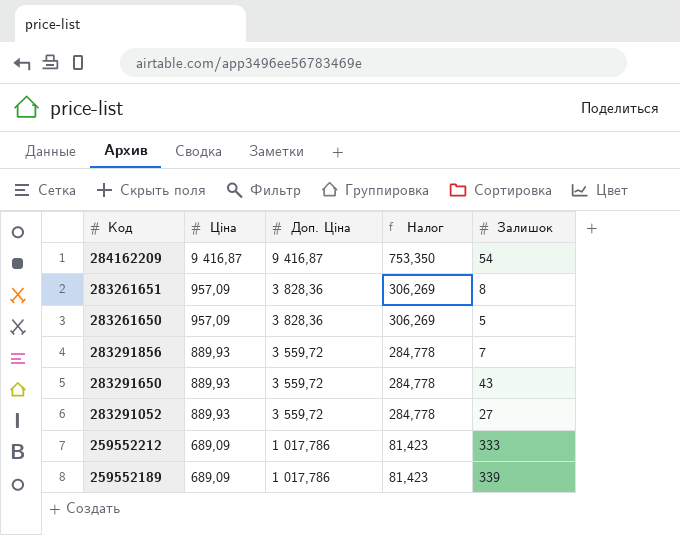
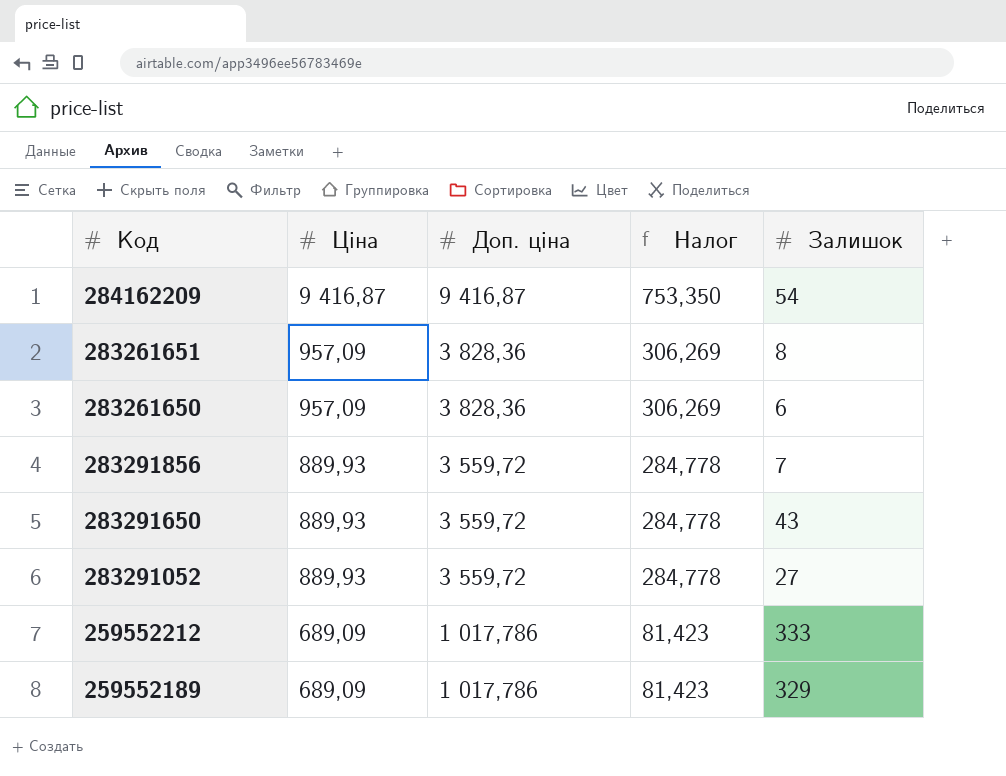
column name: Доп. Ціна -> Доп. ціна
283261650 | Залишок: 5 -> 6
259552189 | Залишок: 339 -> 329

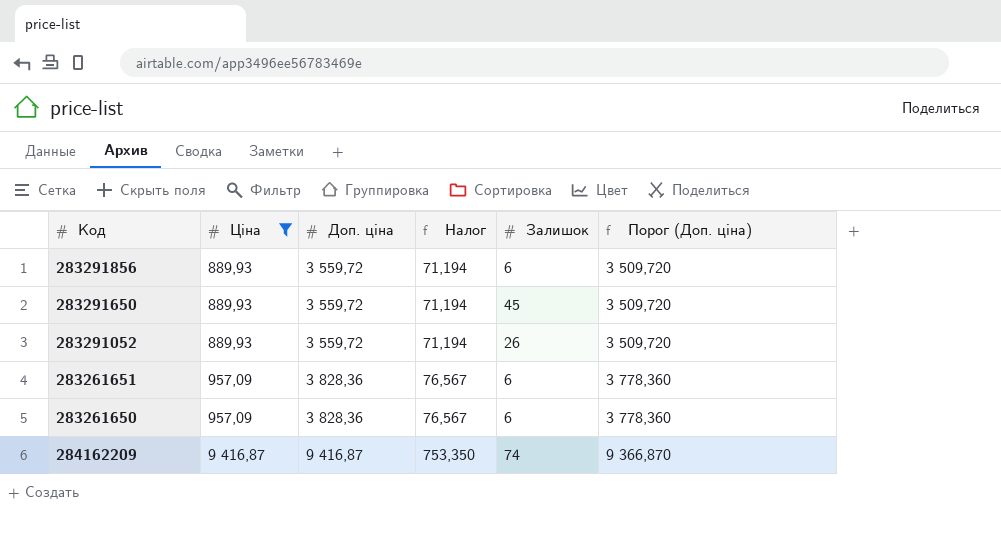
filter: none -> Ціна != 689,09
row order: Ціна descending -> Ціна ascending
column Налог | formula: [Доп. ціна] * 0,08 -> [Ціна] * 0,08
column Порог (Доп. ціна) | formula: none -> [Доп. ціна] - 50
283291856 | Залишок: 7 -> 6
283291650 | Залишок: 43 -> 45
283291052 | Залишок: 27 -> 26
283261651 | Залишок: 8 -> 6
284162209 | Залишок: 54 -> 74

